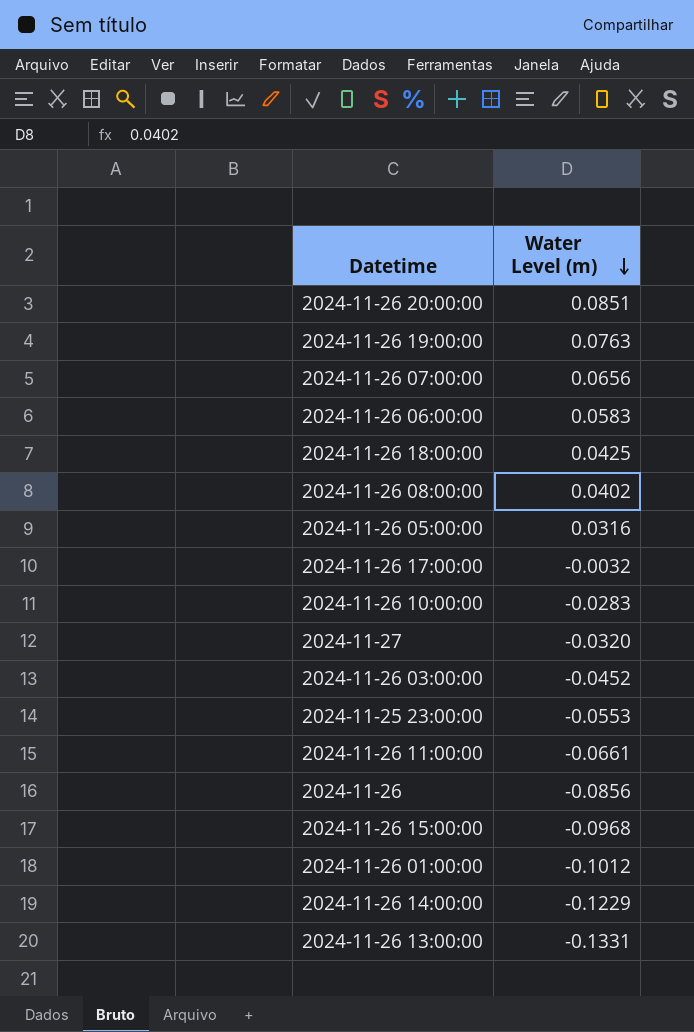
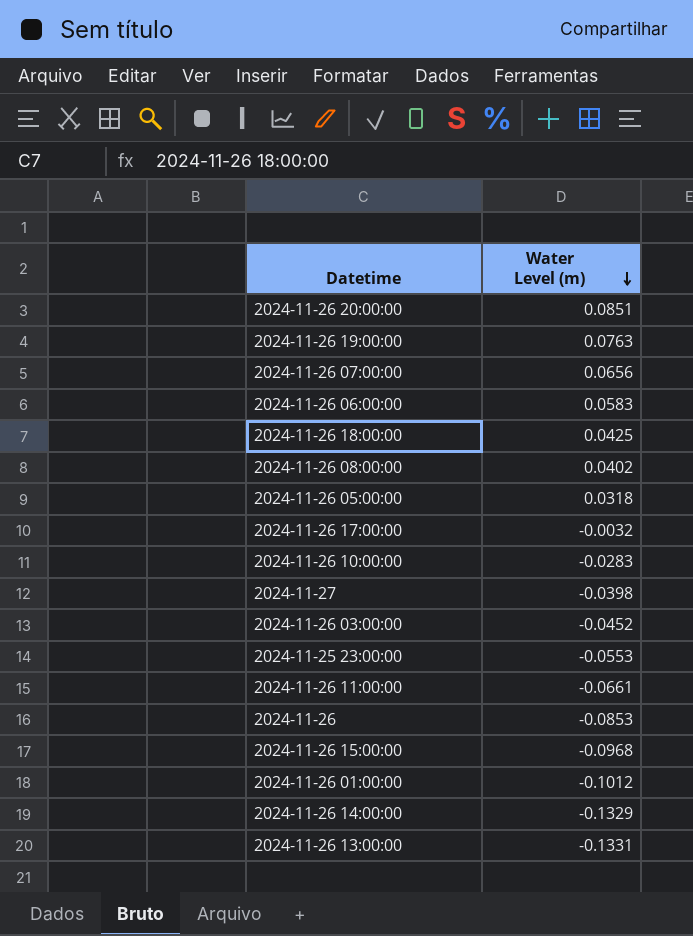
2024-11-26 05:00:00 | Water Level (m): 0.0316 -> 0.0318
2024-11-27 | Water Level (m): -0.0320 -> -0.0398
2024-11-26 | Water Level (m): -0.0856 -> -0.0853
2024-11-26 14:00:00 | Water Level (m): -0.1229 -> -0.1329

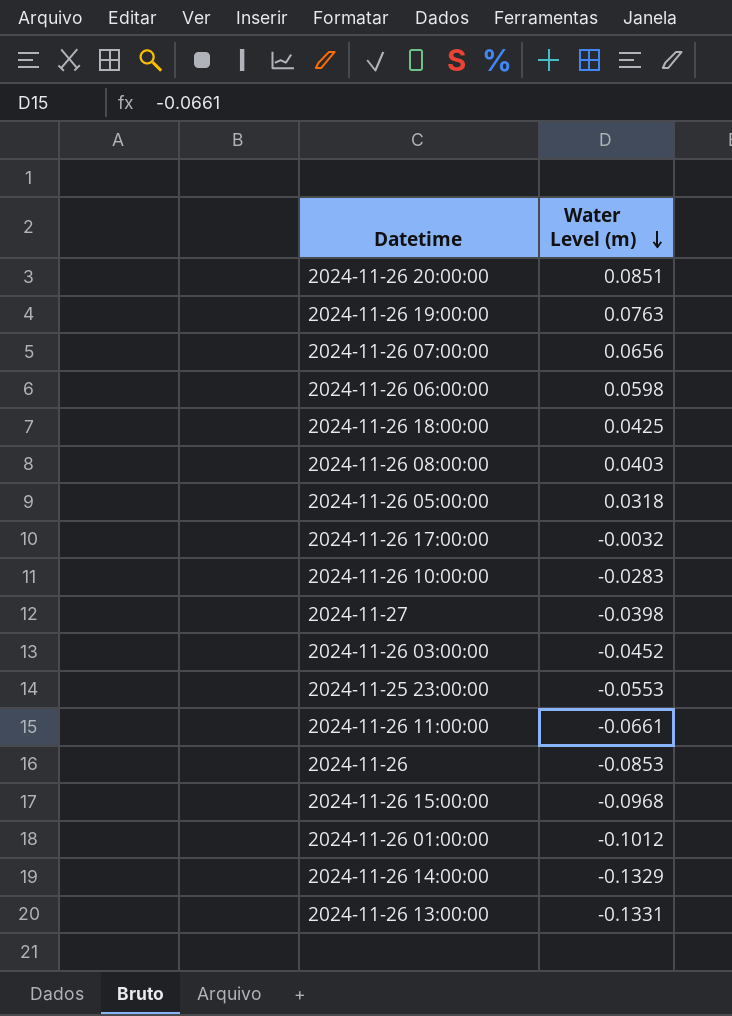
2024-11-26 06:00:00 | Water Level (m): 0.0583 -> 0.0598
2024-11-26 08:00:00 | Water Level (m): 0.0402 -> 0.0403

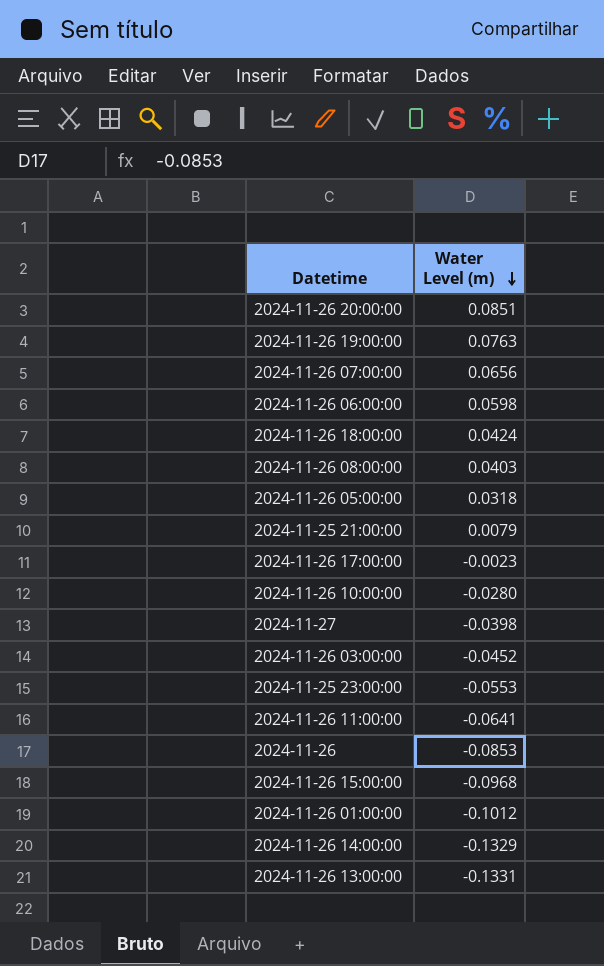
2024-11-26 18:00:00 | Water Level (m): 0.0425 -> 0.0424
row 2024-11-25 21:00:00: none -> 0.0079
2024-11-26 17:00:00 | Water Level (m): -0.0032 -> -0.0023
2024-11-26 10:00:00 | Water Level (m): -0.0283 -> -0.0280
2024-11-26 11:00:00 | Water Level (m): -0.0661 -> -0.0641

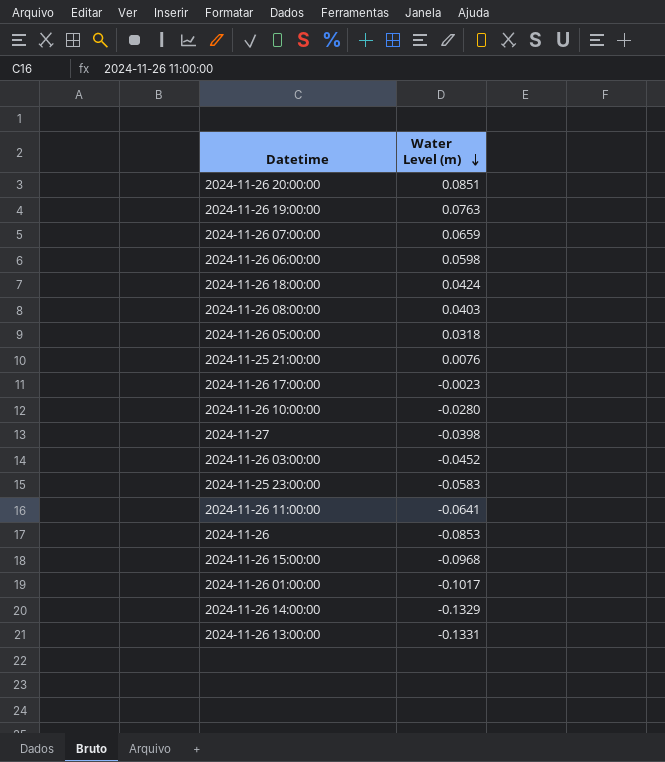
2024-11-26 07:00:00 | Water Level (m): 0.0656 -> 0.0659
2024-11-25 21:00:00 | Water Level (m): 0.0079 -> 0.0076
2024-11-25 23:00:00 | Water Level (m): -0.0553 -> -0.0583
2024-11-26 01:00:00 | Water Level (m): -0.1012 -> -0.1017

